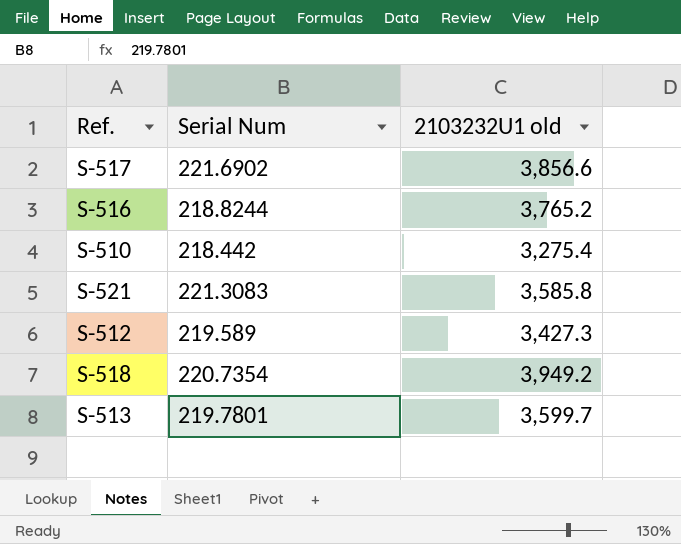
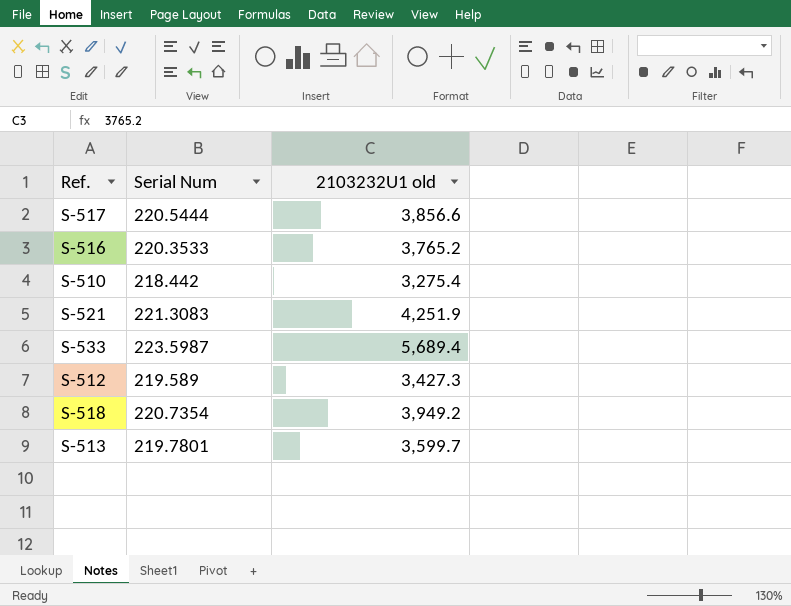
S-517 | Serial Num: 221.6902 -> 220.5444
S-516 | Serial Num: 218.8244 -> 220.3533
S-521 | 2103232U1 old: 3,585.8 -> 4,251.9
row S-533: none -> 223.5987 | 5,689.4

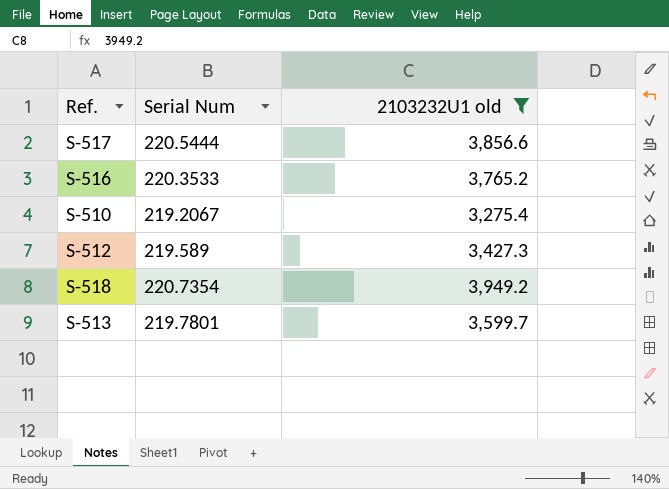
filter: none -> 2103232U1 old <= 3,949.2
S-510 | Serial Num: 218.442 -> 219.2067

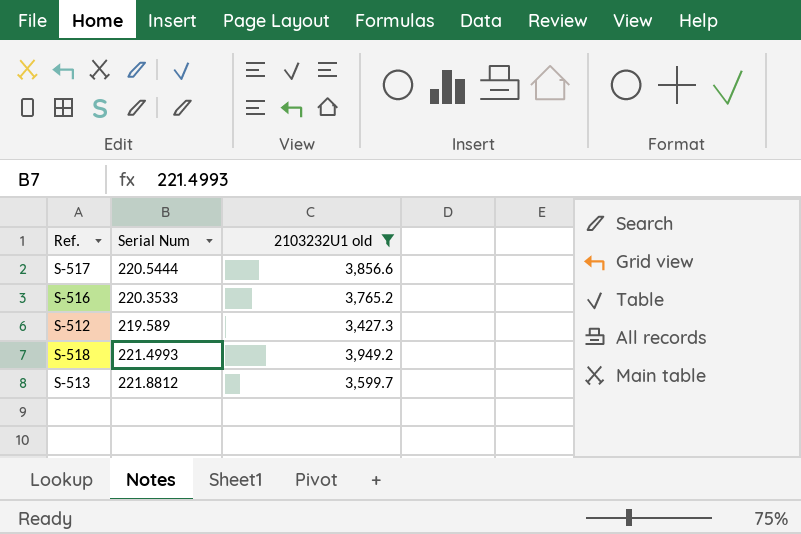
row S-510: 219.2067 | 3,275.4 -> none
S-518 | Serial Num: 220.7354 -> 221.4993
S-513 | Serial Num: 219.7801 -> 221.8812

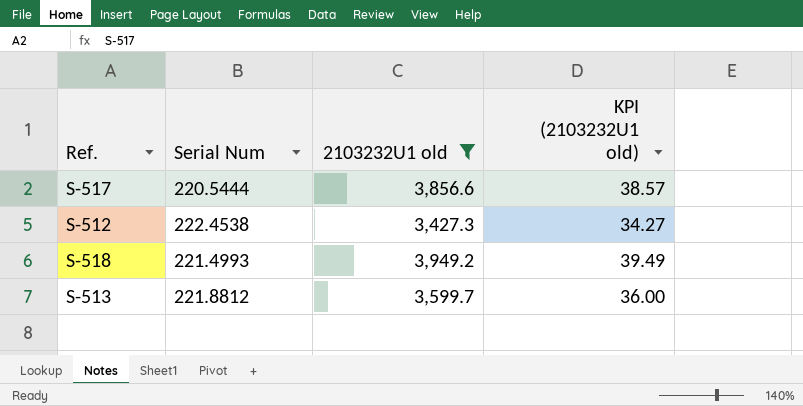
column KPI (2103232U1 old) | formula: none -> [2103232U1 old] * 0.01
row S-516: 220.3533 | 3,765.2 -> none
S-512 | Serial Num: 219.589 -> 222.4538

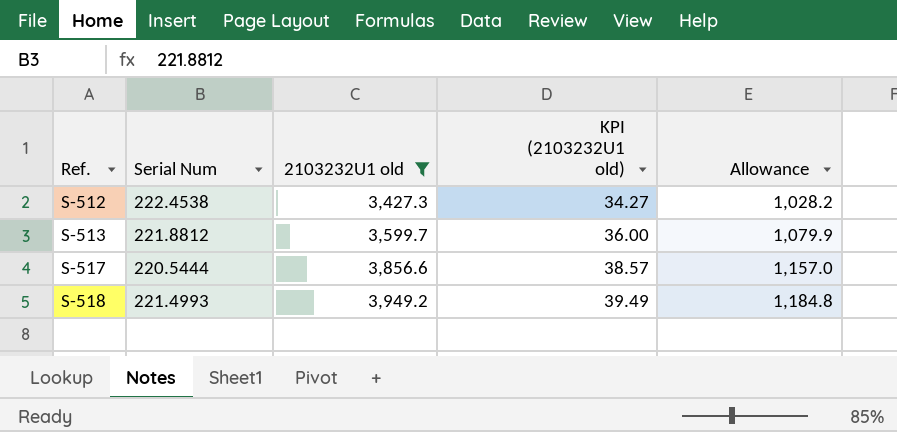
row order: none -> Ref. ascending
column Allowance | formula: none -> [2103232U1 old] * 0.3

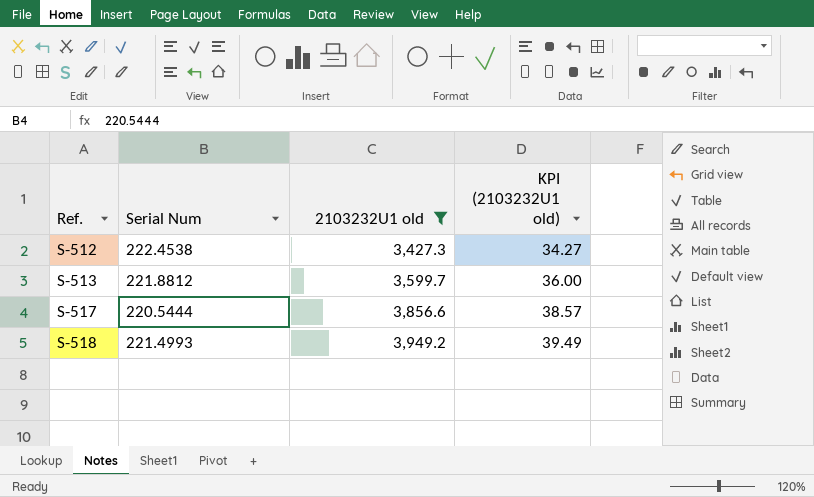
column Allowance | formula: [2103232U1 old] * 0.3 -> none

